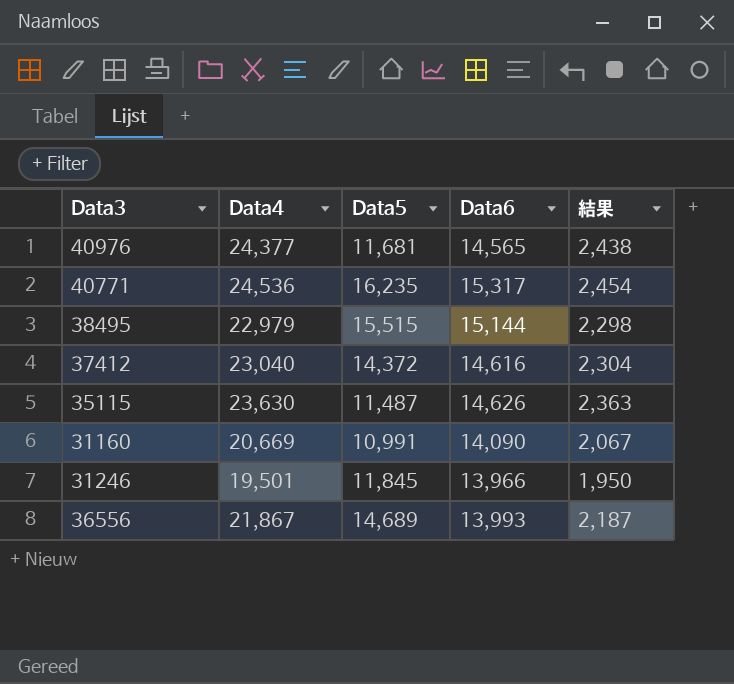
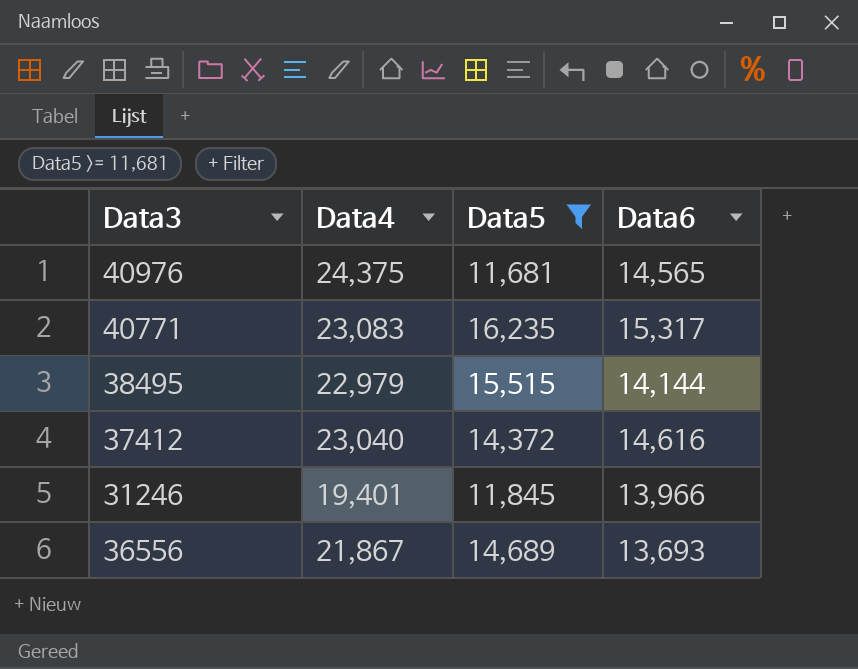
filter: none -> Data5 >= 11,681
column 結果 | formula: [Data4] * 0.1 -> none
40976 | Data4: 24,377 -> 24,375
40771 | Data4: 24,536 -> 23,083
38495 | Data6: 15,144 -> 14,144
31246 | Data4: 19,501 -> 19,401
36556 | Data6: 13,993 -> 13,693

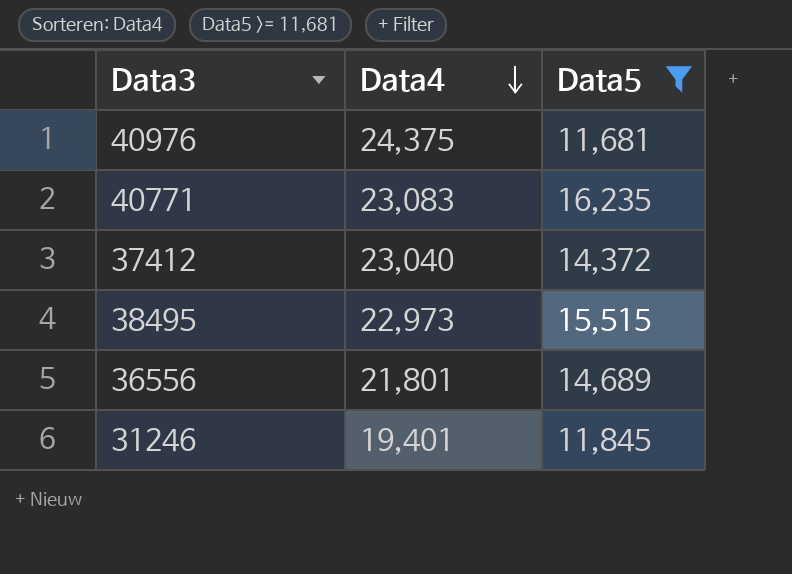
row order: none -> Data4 descending
column Data6 | position: 4 -> none
38495 | Data4: 22,979 -> 22,973
36556 | Data4: 21,867 -> 21,801

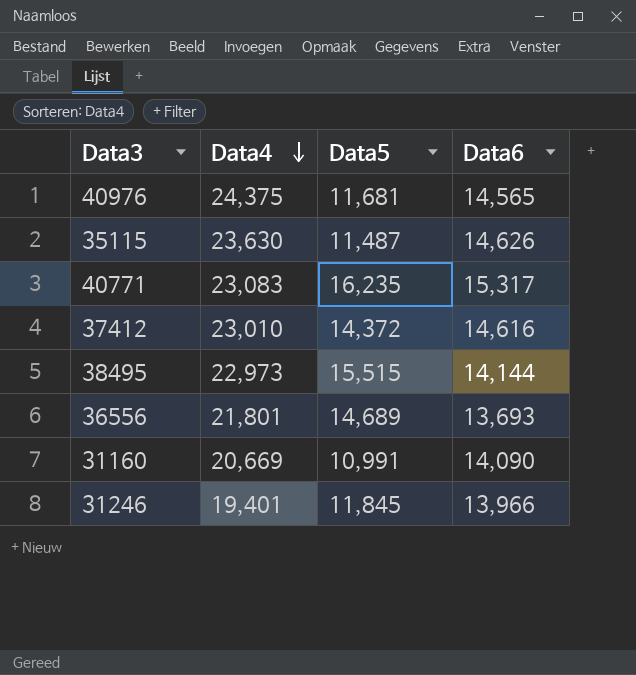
filter: Data5 >= 11,681 -> none
column Data6 | position: none -> 4
37412 | Data4: 23,040 -> 23,010

